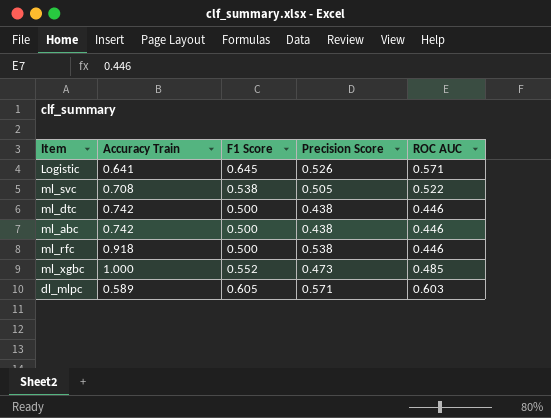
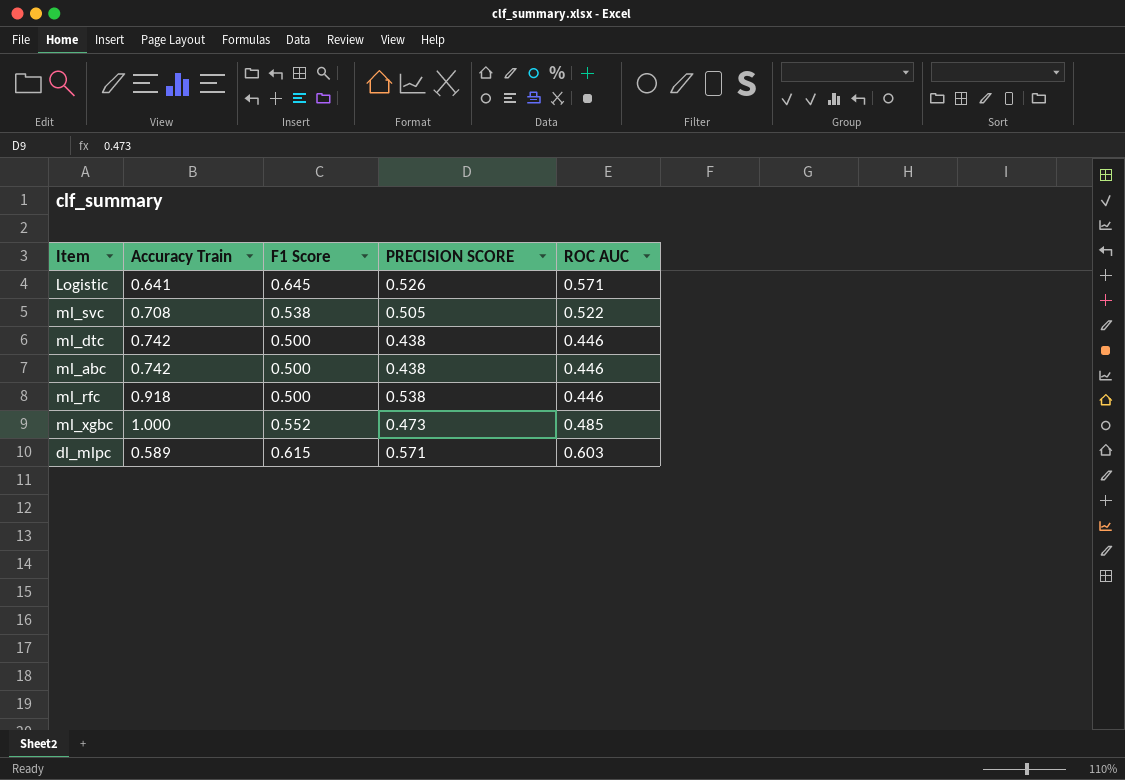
column name: Precision Score -> PRECISION SCORE
dl_mlpc | F1 Score: 0.605 -> 0.615

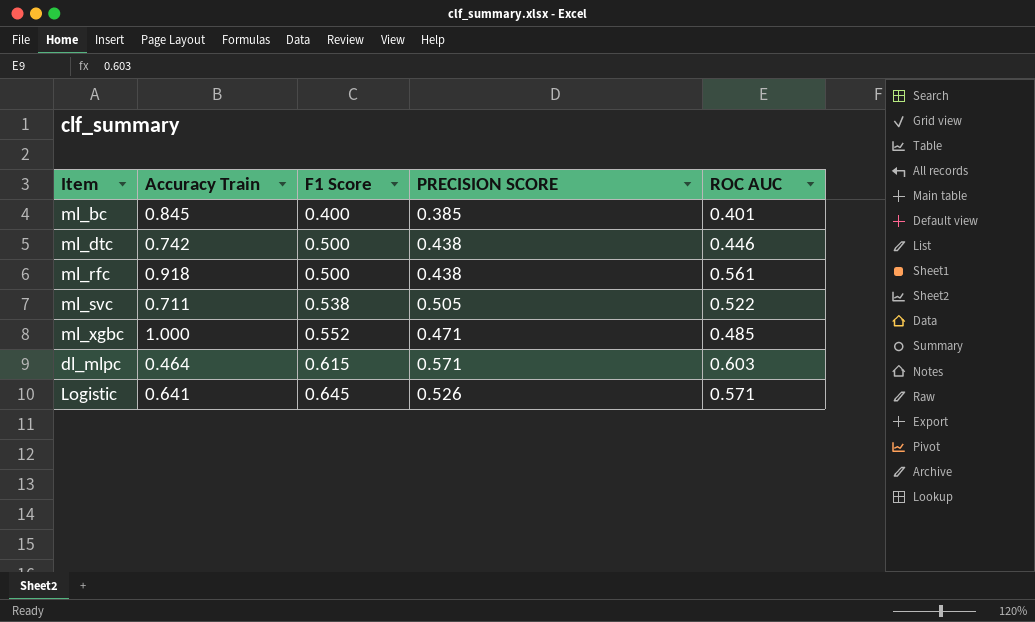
row order: none -> F1 Score ascending
row ml_abc: 0.742 | 0.500 | 0.438 | 0.446 -> none
row ml_bc: none -> 0.845 | 0.400 | 0.385 | 0.401
ml_rfc | PRECISION SCORE: 0.538 -> 0.438
ml_rfc | ROC AUC: 0.446 -> 0.561
ml_svc | Accuracy Train: 0.708 -> 0.711
ml_xgbc | PRECISION SCORE: 0.473 -> 0.471
dl_mlpc | Accuracy Train: 0.589 -> 0.464

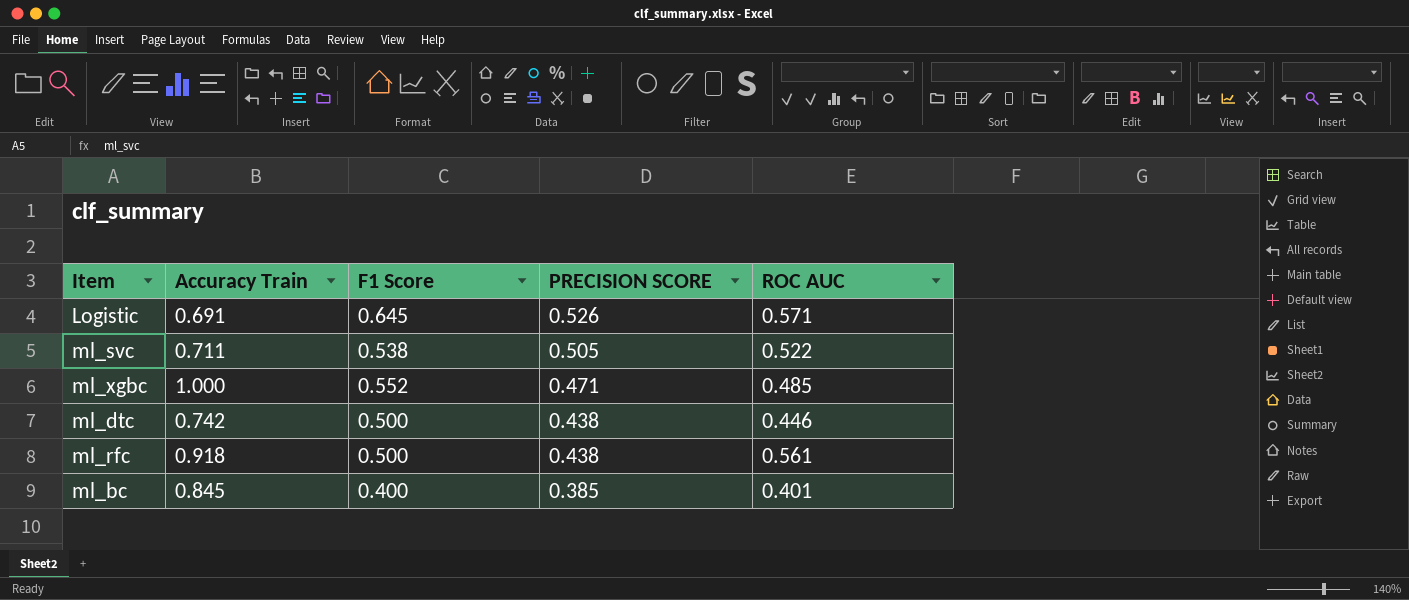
row order: F1 Score ascending -> PRECISION SCORE descending
row dl_mlpc: 0.464 | 0.615 | 0.571 | 0.603 -> none
Logistic | Accuracy Train: 0.641 -> 0.691

